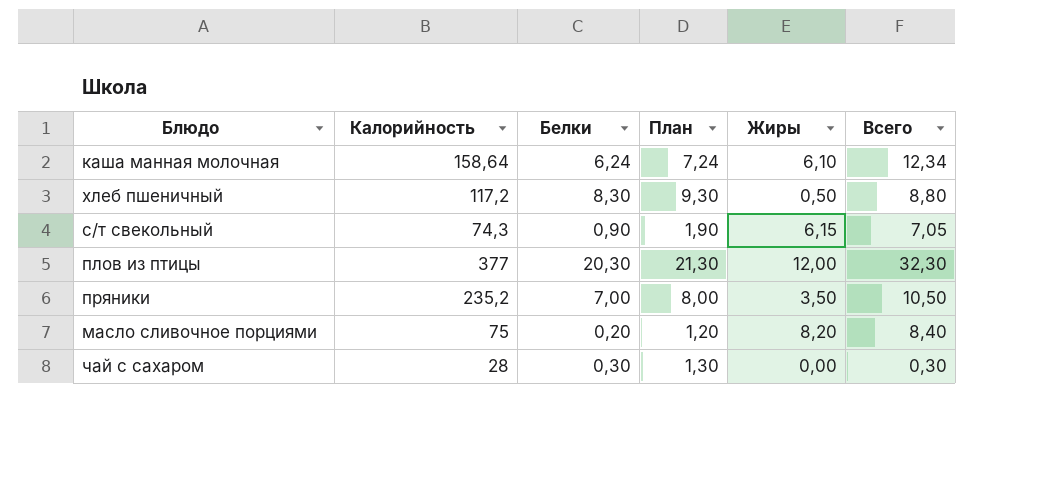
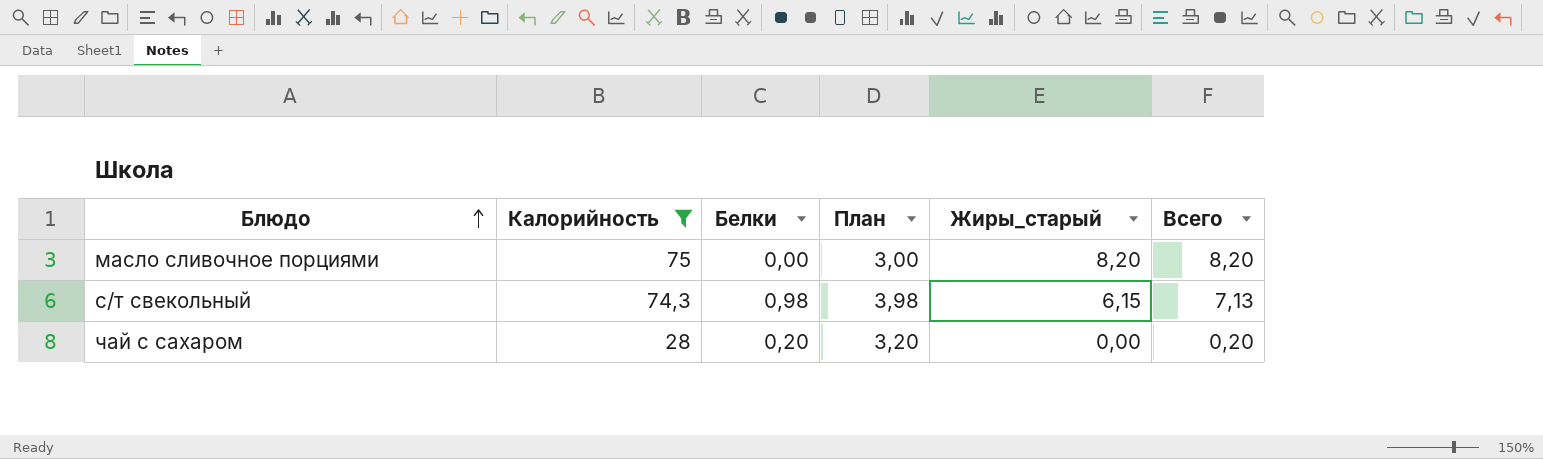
filter: none -> Калорийность <= 75
row order: none -> Блюдо ascending
column План | formula: [Белки] + 1 -> [Белки] + 3
column name: Жиры -> Жиры_старый
масло сливочное порциями | Белки: 0,20 -> 0,00
масло сливочное порциями | Всего: 8,40 -> 8,20
с/т свекольный | Белки: 0,90 -> 0,98
с/т свекольный | Всего: 7,05 -> 7,13
чай с сахаром | Белки: 0,30 -> 0,20
чай с сахаром | Всего: 0,30 -> 0,20

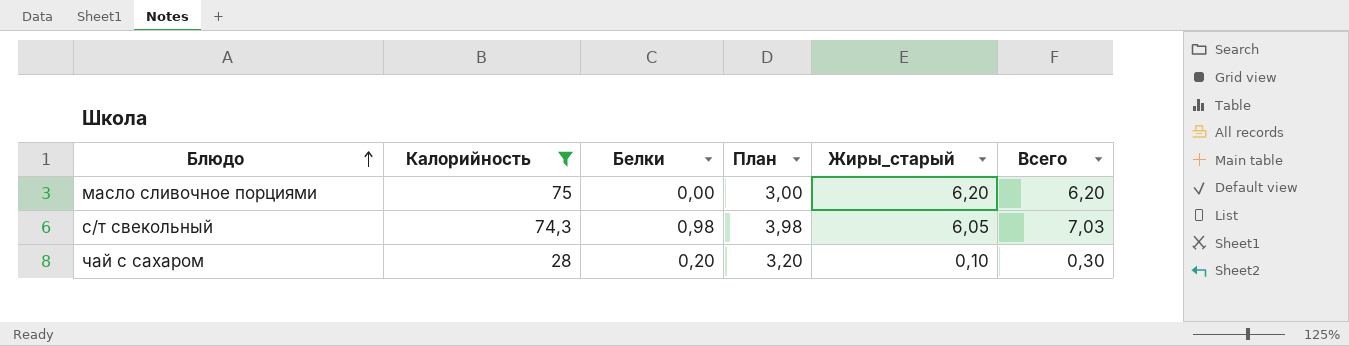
масло сливочное порциями | Жиры_старый: 8,20 -> 6,20
масло сливочное порциями | Всего: 8,20 -> 6,20
с/т свекольный | Жиры_старый: 6,15 -> 6,05
с/т свекольный | Всего: 7,13 -> 7,03
чай с сахаром | Жиры_старый: 0,00 -> 0,10
чай с сахаром | Всего: 0,20 -> 0,30

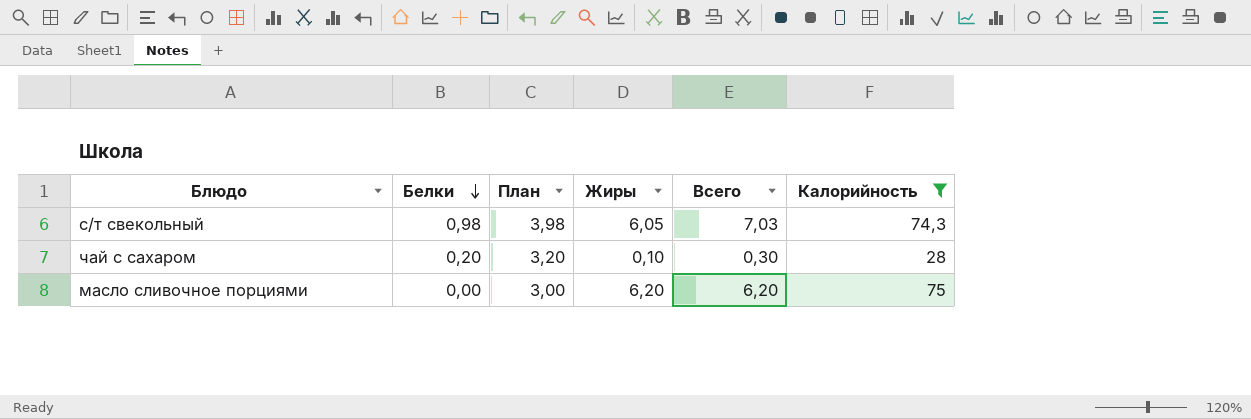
row order: Блюдо ascending -> Белки descending
column name: Жиры_старый -> Жиры
column Калорийность | position: 2 -> 6

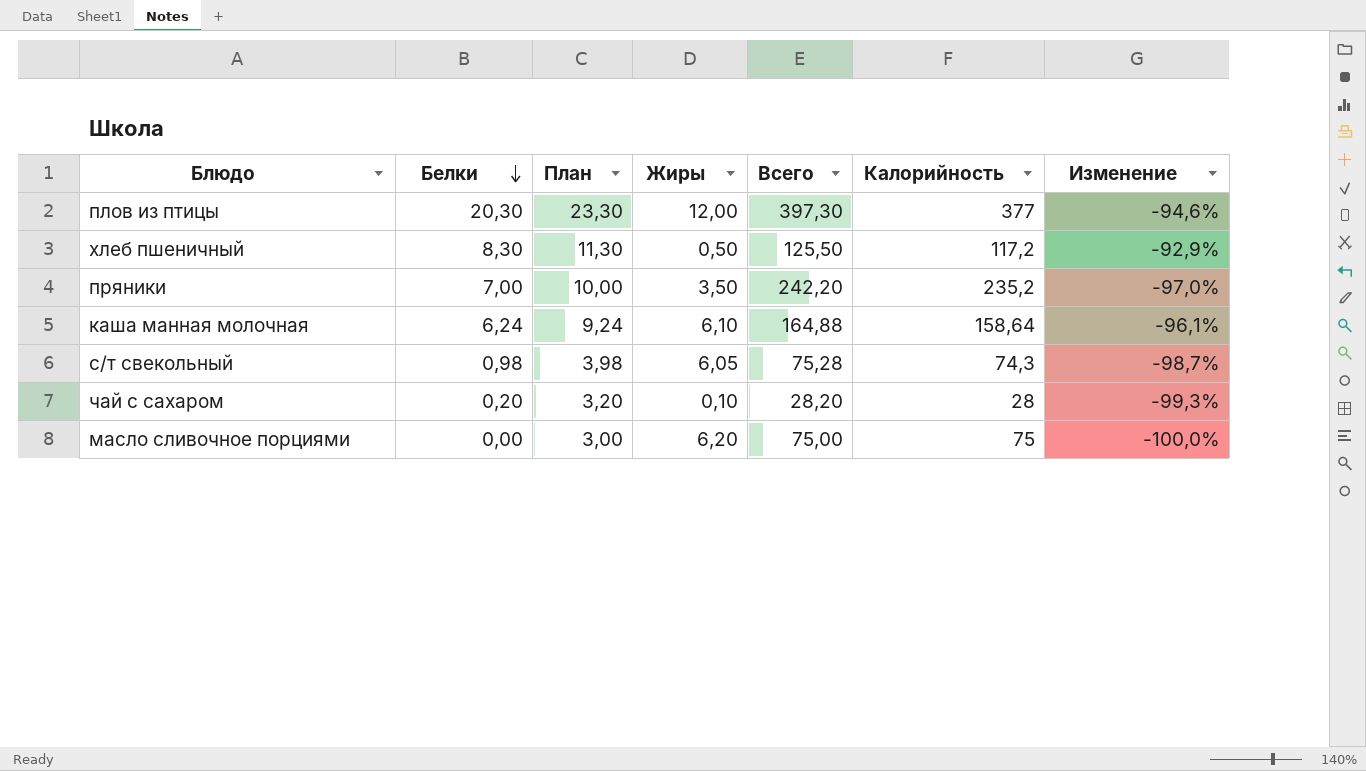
filter: Калорийность <= 75 -> none
column Всего | formula: [Белки] + [Жиры] -> [Белки] + [Калорийность]
column Изменение | formula: none -> ([Белки] - [Калорийность]) / [Калорийность]

